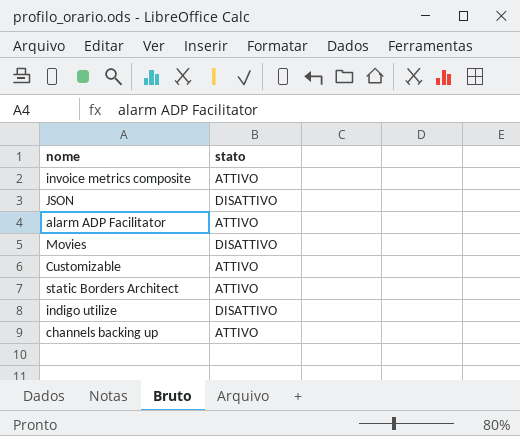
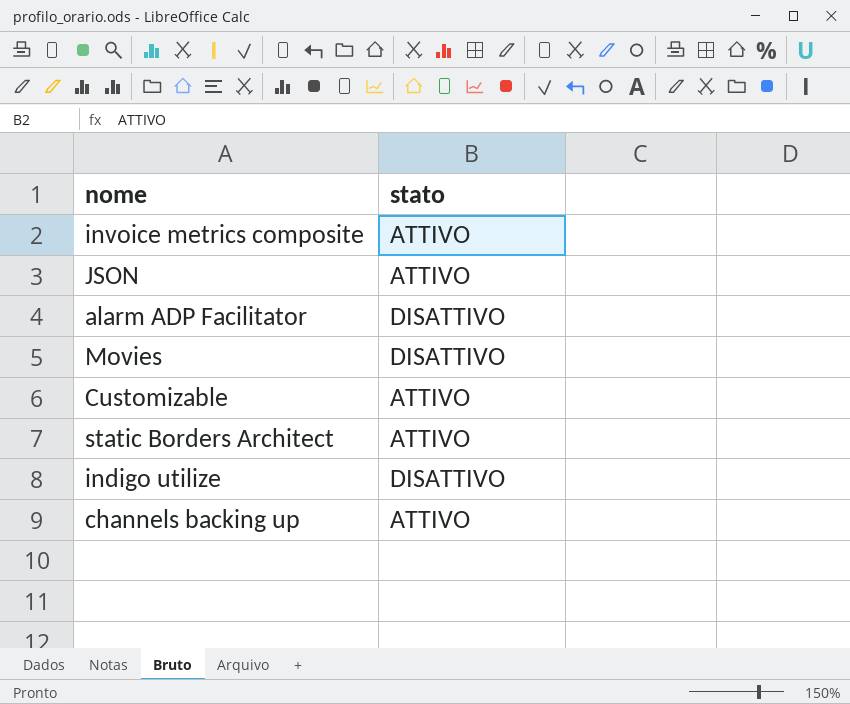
JSON | stato: DISATTIVO -> ATTIVO
alarm ADP Facilitator | stato: ATTIVO -> DISATTIVO

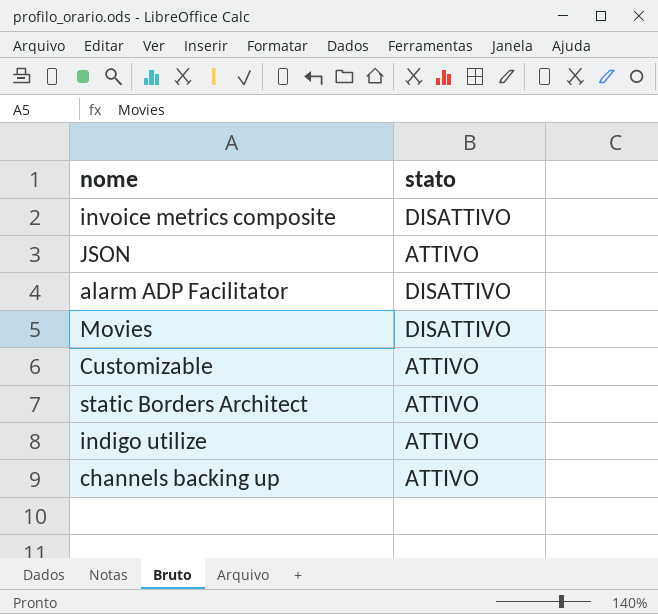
invoice metrics composite | stato: ATTIVO -> DISATTIVO
indigo utilize | stato: DISATTIVO -> ATTIVO

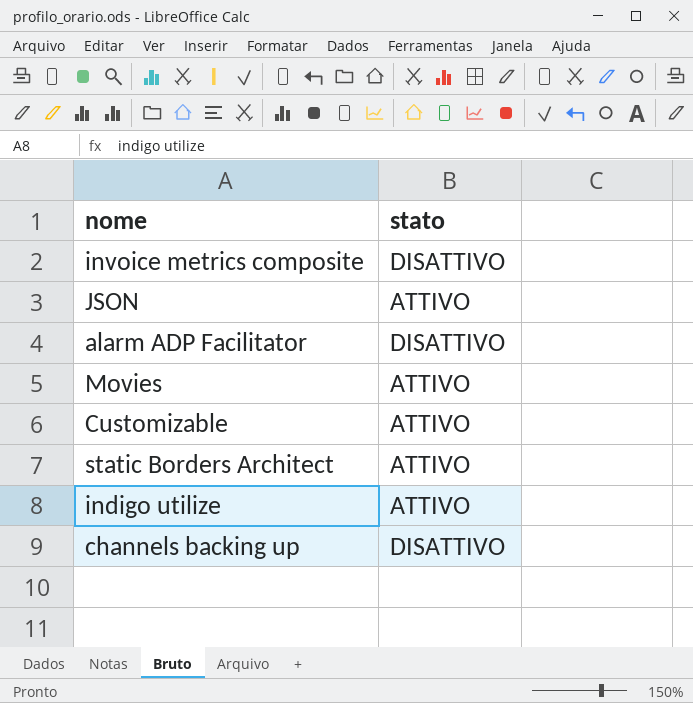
Movies | stato: DISATTIVO -> ATTIVO
channels backing up | stato: ATTIVO -> DISATTIVO

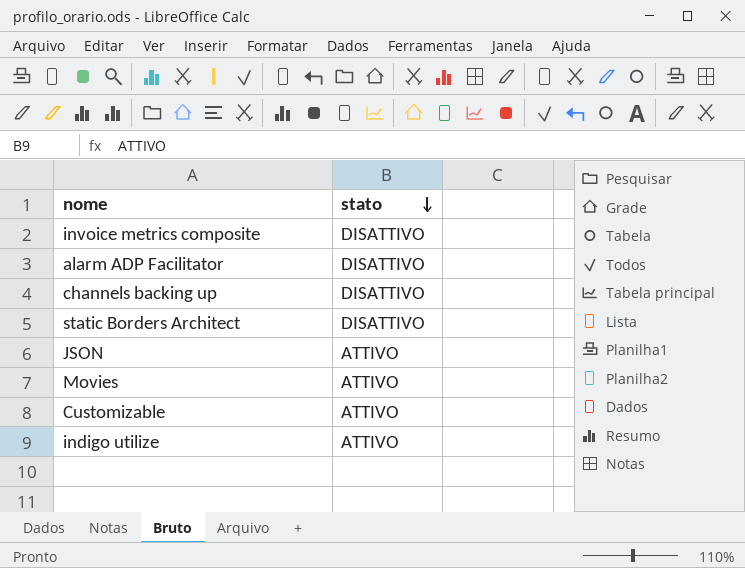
row order: none -> stato descending
static Borders Architect | stato: ATTIVO -> DISATTIVO

